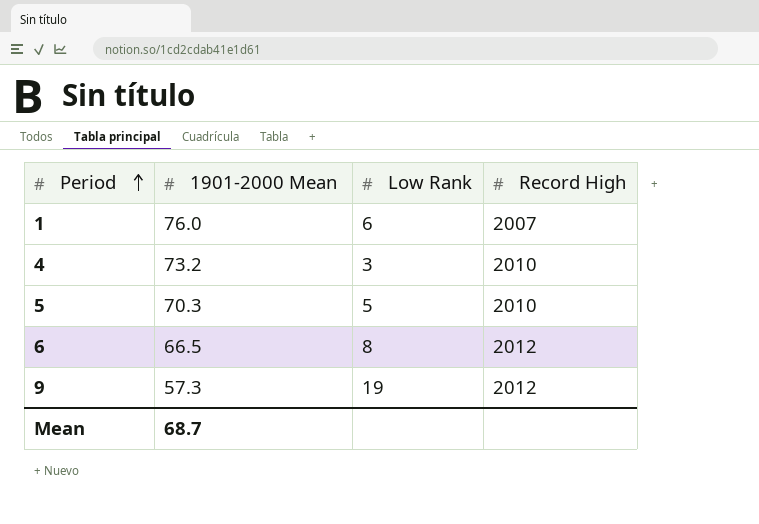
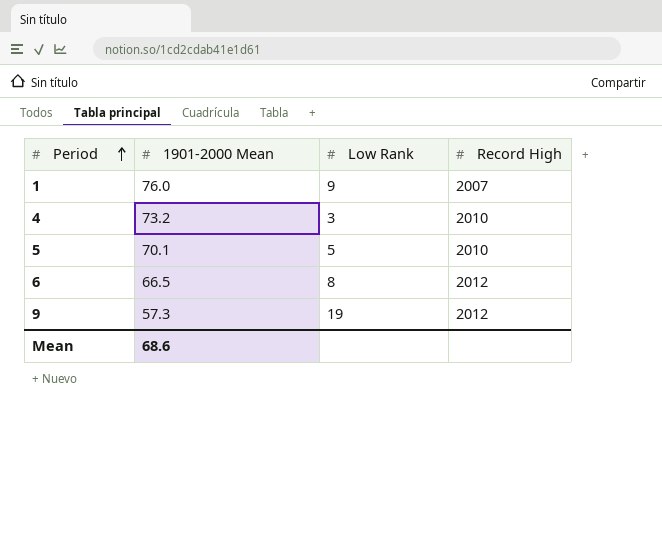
1 | Low Rank: 6 -> 9
5 | 1901-2000 Mean: 70.3 -> 70.1
Mean | 1901-2000 Mean: 68.7 -> 68.6

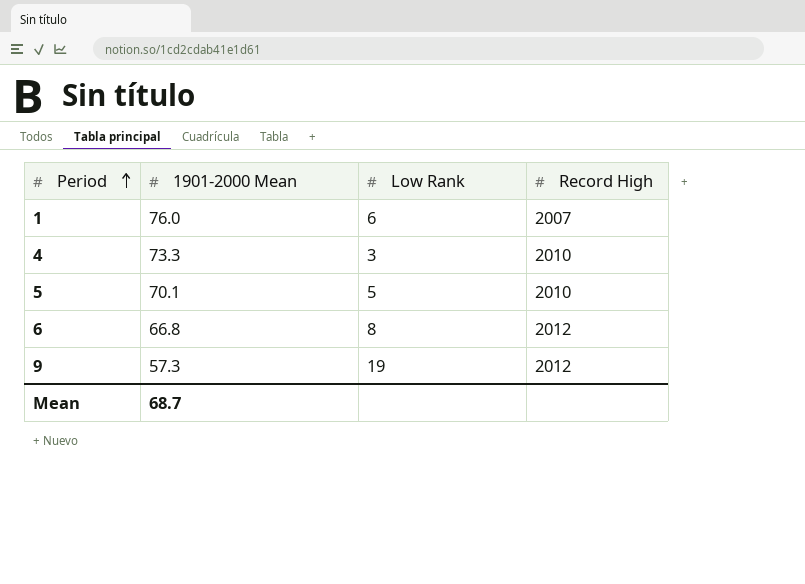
1 | Low Rank: 9 -> 6
4 | 1901-2000 Mean: 73.2 -> 73.3
6 | 1901-2000 Mean: 66.5 -> 66.8
Mean | 1901-2000 Mean: 68.6 -> 68.7

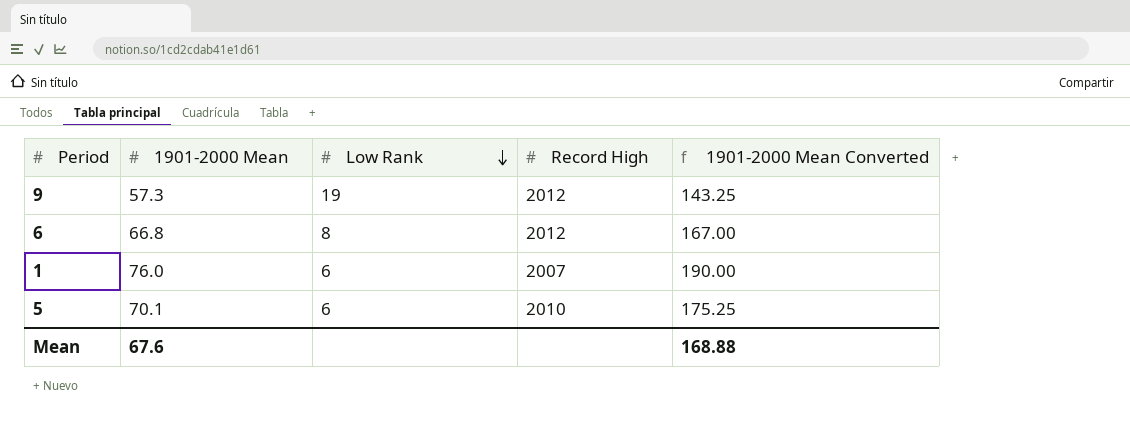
row order: Period ascending -> Low Rank descending
column 1901-2000 Mean Converted | formula: none -> [1901-2000 Mean] * 2.5
row 4: 73.3 | 3 | 2010 -> none
5 | Low Rank: 5 -> 6
Mean | 1901-2000 Mean: 68.7 -> 67.6

